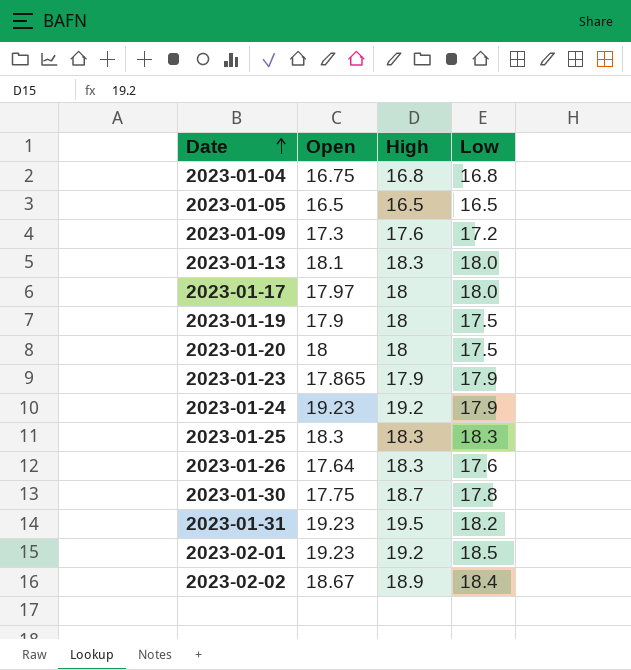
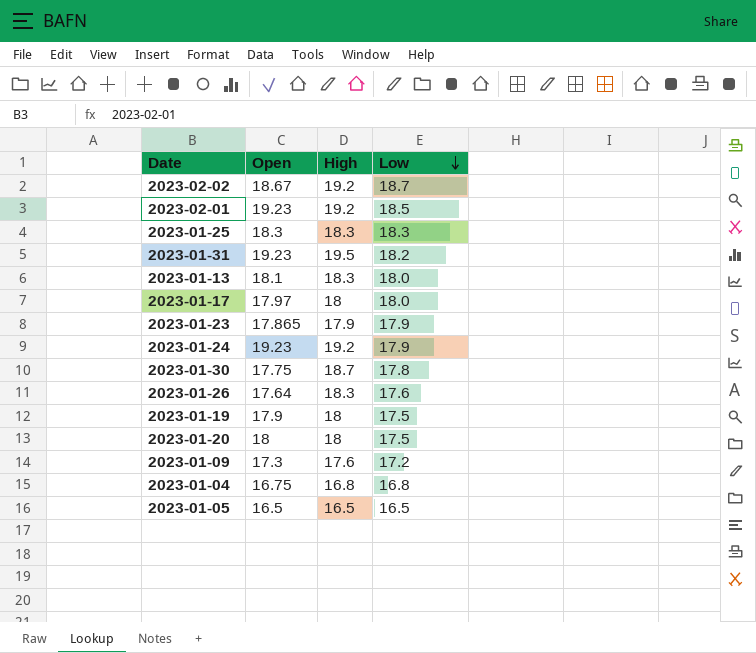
row order: Date ascending -> Low descending
2023-02-02 | High: 18.9 -> 19.2
2023-02-02 | Low: 18.4 -> 18.7

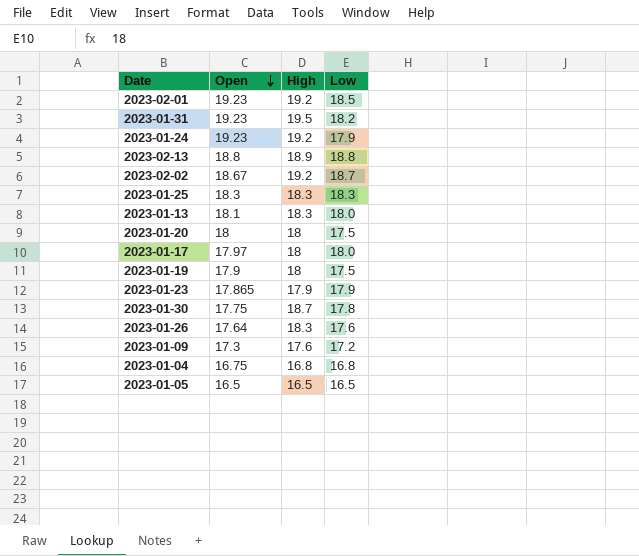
row order: Low descending -> Open descending
row 2023-02-13: none -> 18.8 | 18.9 | 18.8

